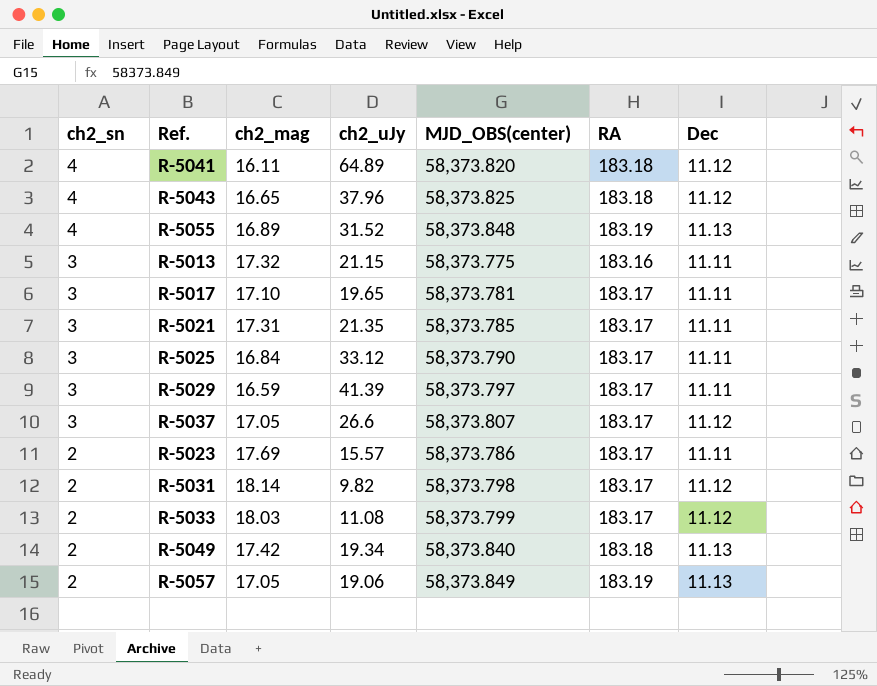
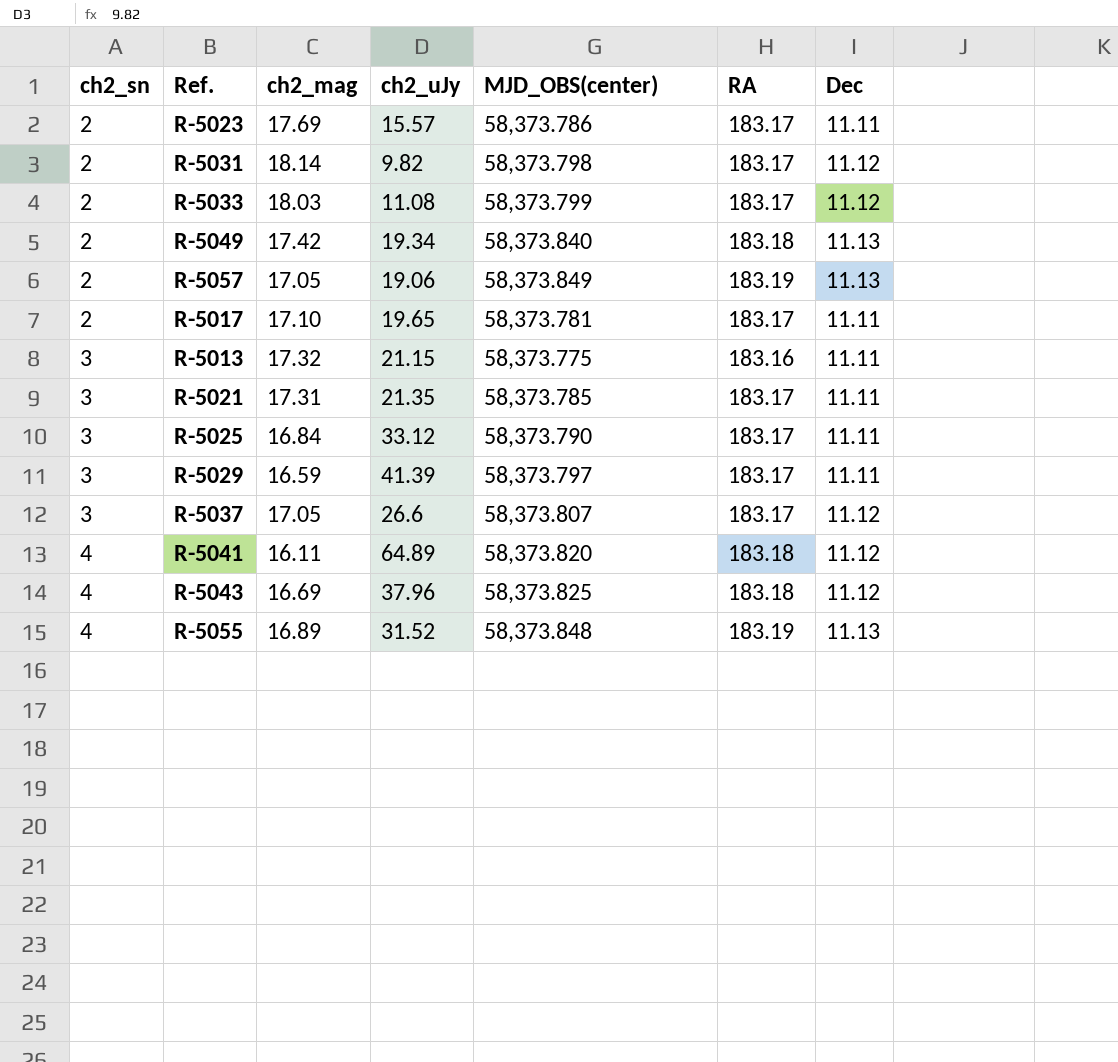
row order: ch2_sn descending -> ch2_sn ascending
R-5017 | ch2_sn: 3 -> 2
R-5043 | ch2_mag: 16.65 -> 16.69

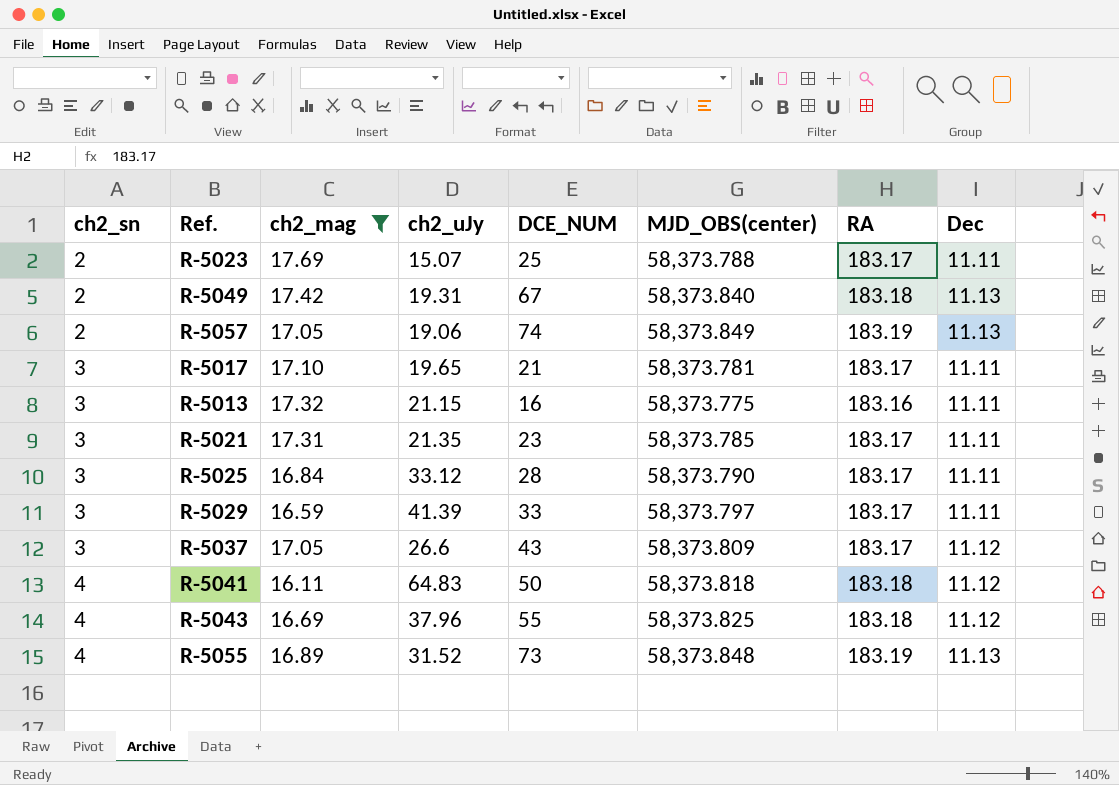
filter: none -> ch2_mag <= 17.69
column DCE_NUM | position: none -> 5
R-5023 | ch2_uJy: 15.57 -> 15.07
R-5023 | MJD_OBS(center): 58,373.786 -> 58,373.788
R-5049 | ch2_uJy: 19.34 -> 19.31
R-5017 | ch2_sn: 2 -> 3
R-5037 | MJD_OBS(center): 58,373.807 -> 58,373.809
R-5041 | ch2_uJy: 64.89 -> 64.83
R-5041 | MJD_OBS(center): 58,373.820 -> 58,373.818

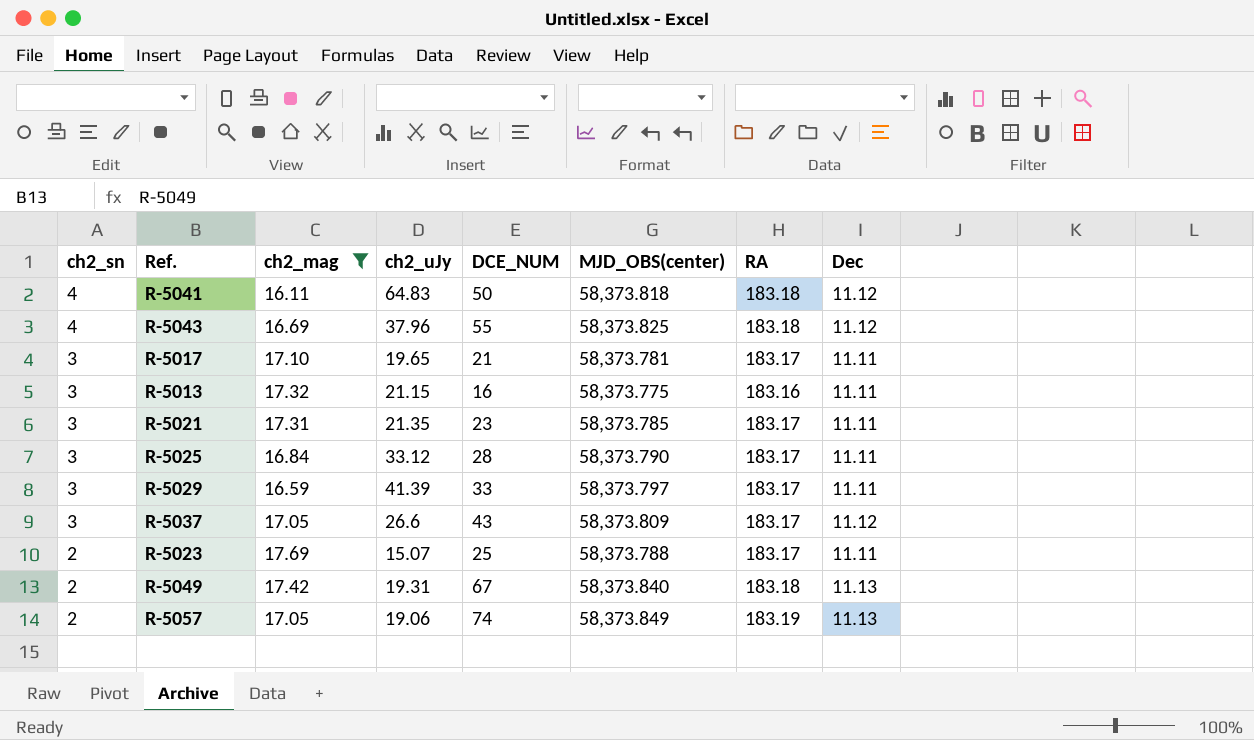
row order: ch2_sn ascending -> ch2_sn descending
row R-5055: 4 | 16.89 | 31.52 | 73 | 58,373.848 | 183.19 | 11.13 -> none

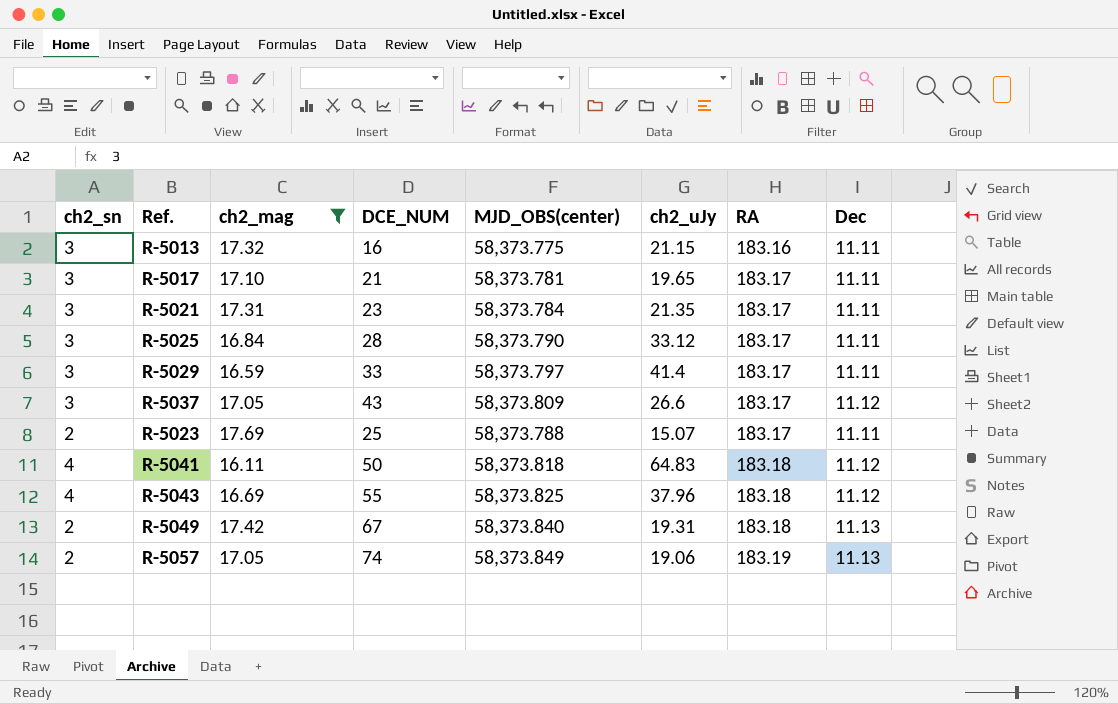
row order: ch2_sn descending -> RA ascending
column ch2_uJy | position: 4 -> 6
R-5021 | MJD_OBS(center): 58,373.785 -> 58,373.784
R-5029 | ch2_uJy: 41.39 -> 41.4

